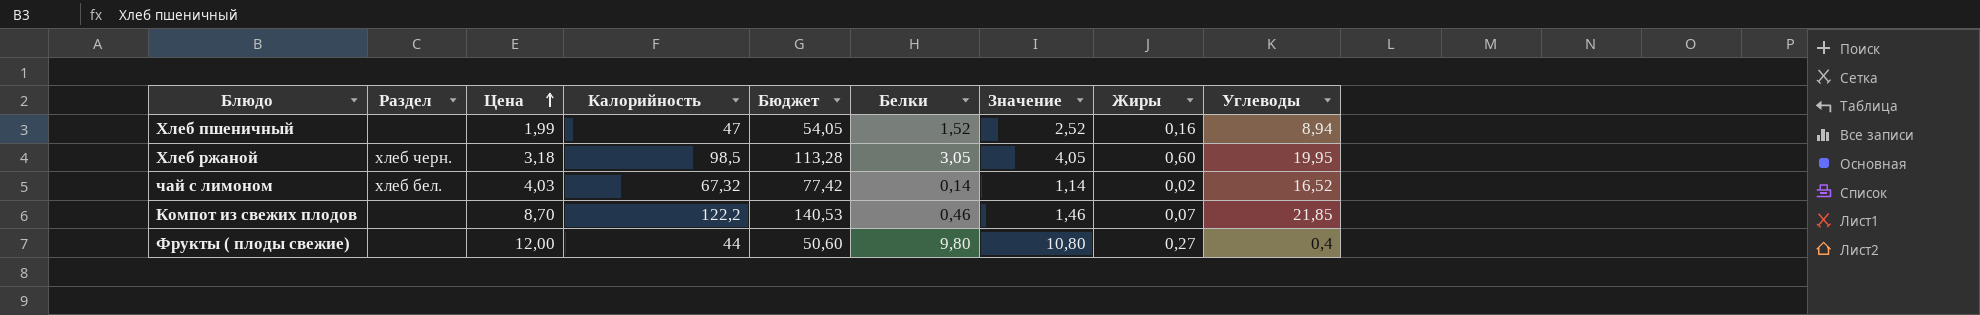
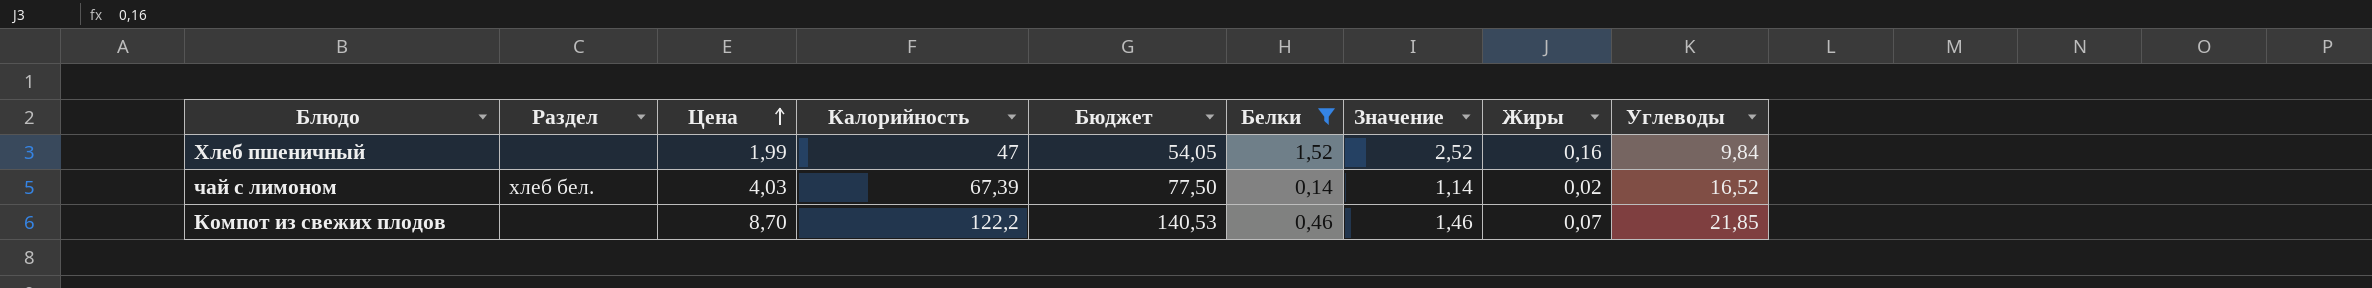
filter: none -> Белки <= 1,52
Хлеб пшеничный | Углеводы: 8,94 -> 9,84
чай с лимоном | Калорийность: 67,32 -> 67,39
чай с лимоном | Бюджет: 77,42 -> 77,50

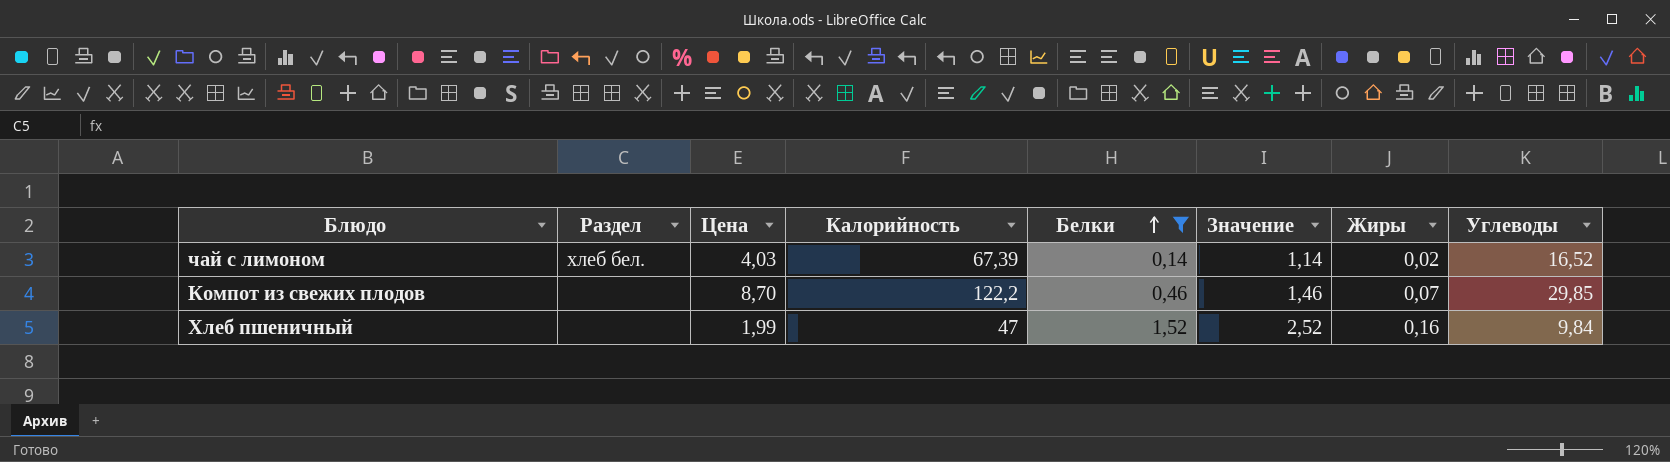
row order: Цена ascending -> Белки ascending
column Бюджет | formula: [Калорийность] * 1,15 -> none
Компот из свежих плодов | Углеводы: 21,85 -> 29,85

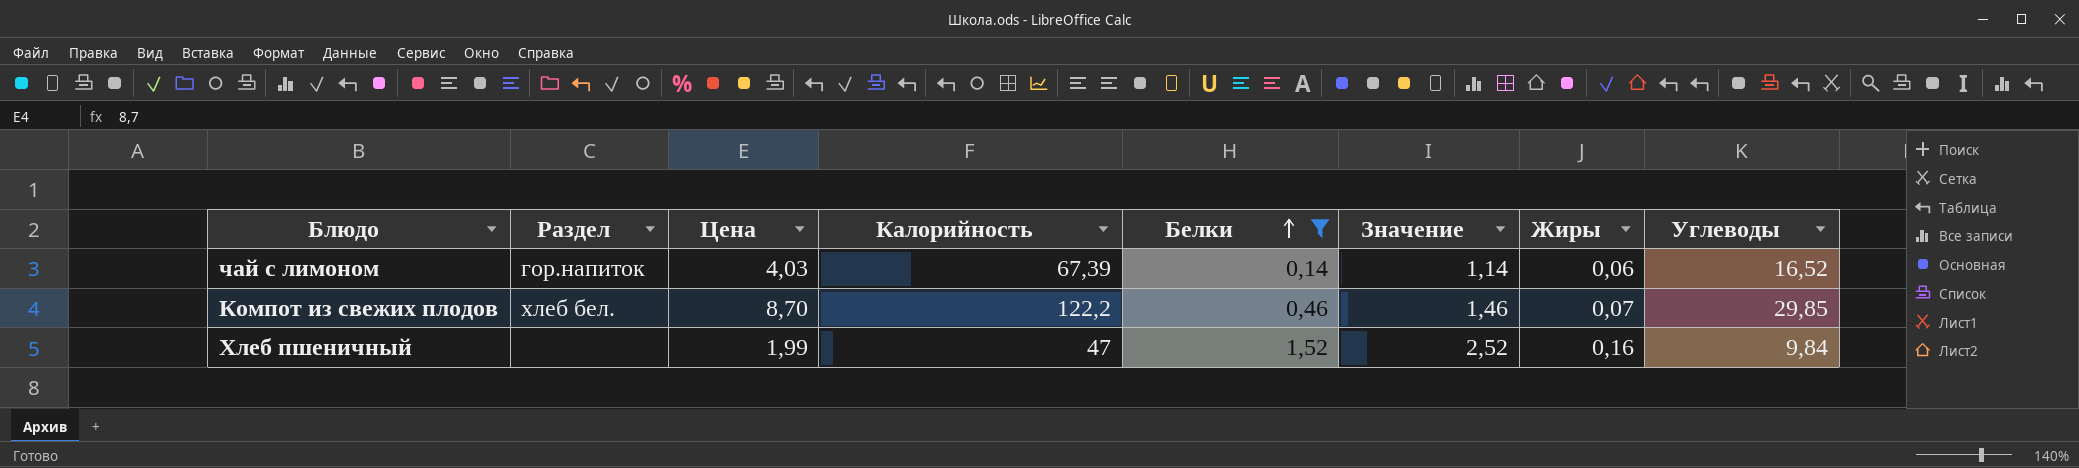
чай с лимоном | Раздел: хлеб бел. -> гор.напиток
чай с лимоном | Жиры: 0,02 -> 0,06
Компот из свежих плодов | Раздел: none -> хлеб бел.

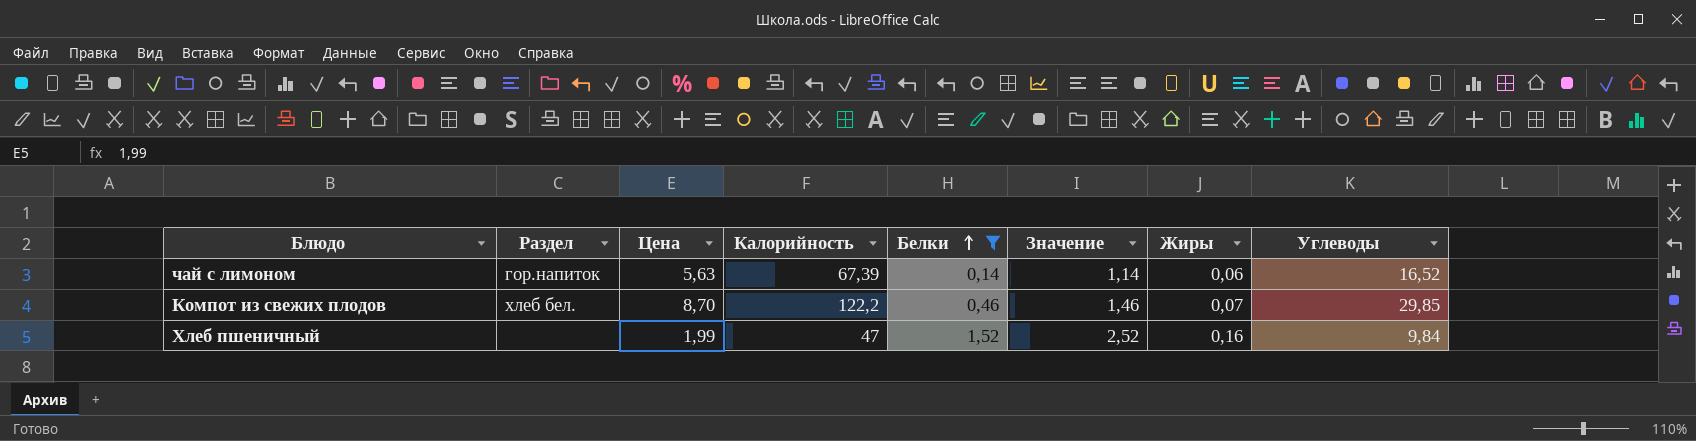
чай с лимоном | Цена: 4,03 -> 5,63

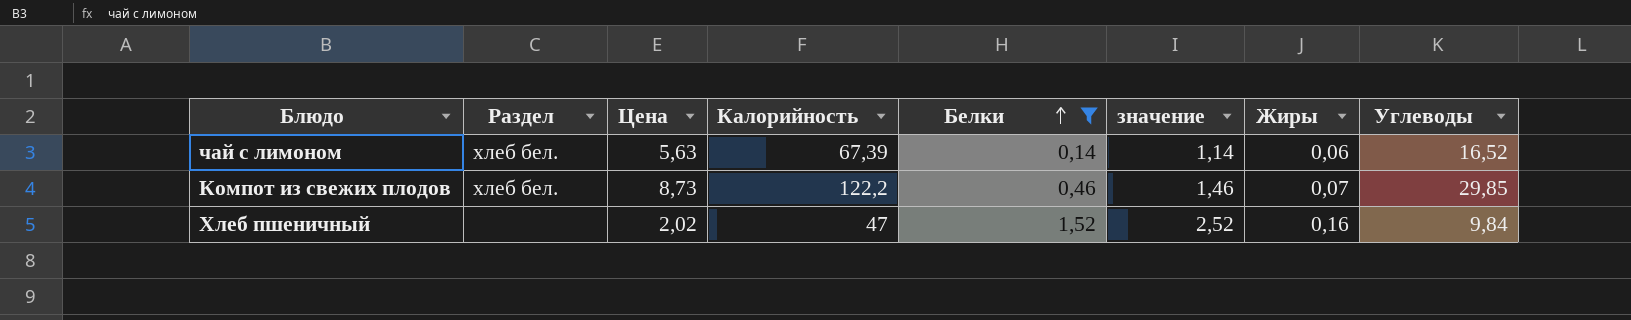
column name: Значение -> значение
чай с лимоном | Раздел: гор.напиток -> хлеб бел.
Компот из свежих плодов | Цена: 8,70 -> 8,73
Хлеб пшеничный | Цена: 1,99 -> 2,02

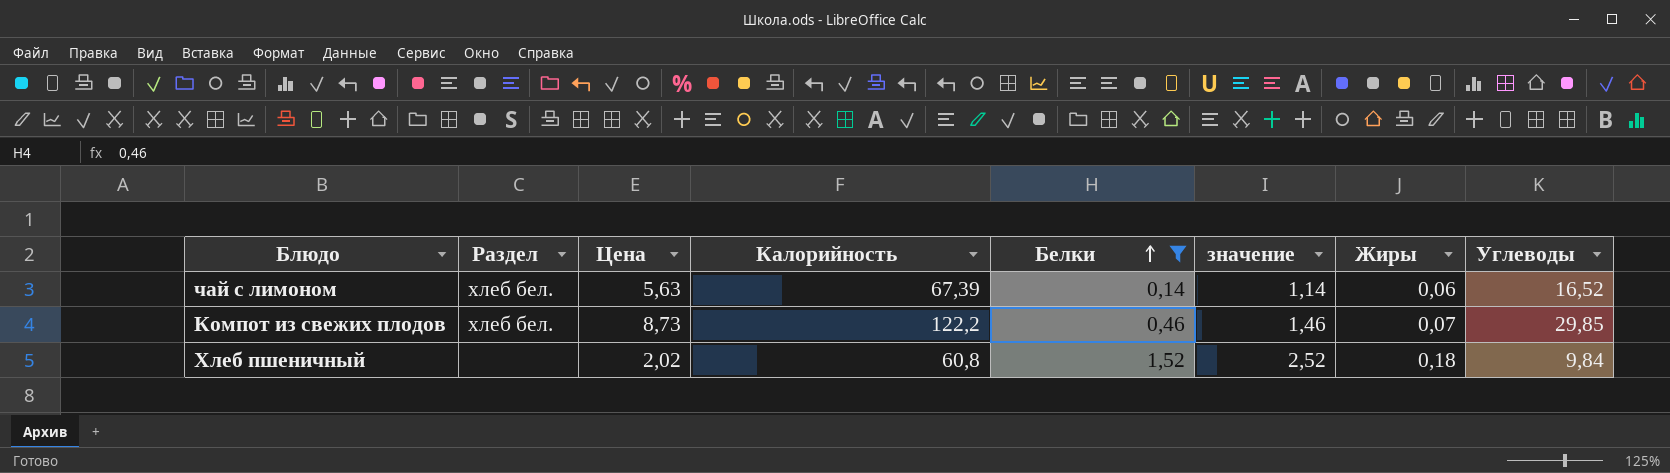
Хлеб пшеничный | Калорийность: 47 -> 60,8
Хлеб пшеничный | Жиры: 0,16 -> 0,18

